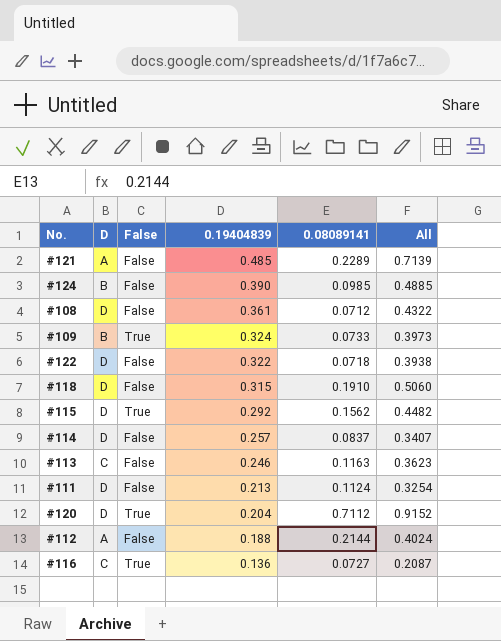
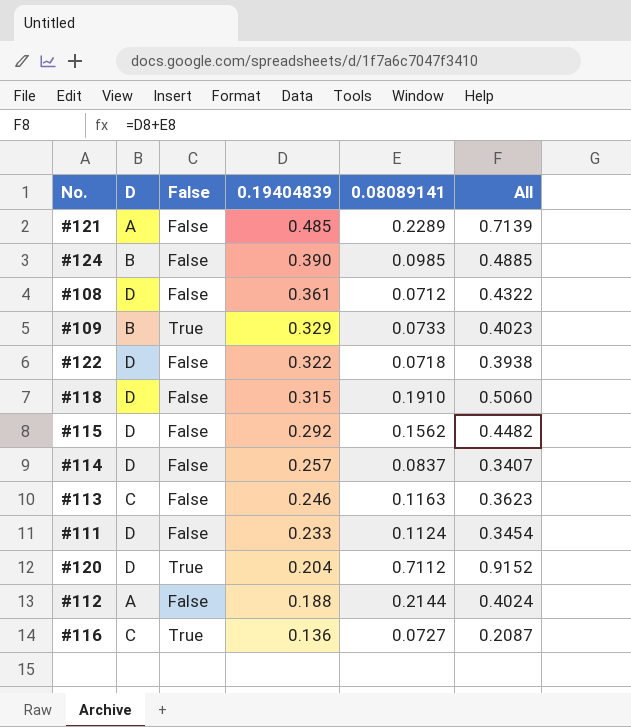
#109 | 0.19404839: 0.324 -> 0.329
#109 | All: 0.3973 -> 0.4023
#115 | False: True -> False
#111 | 0.19404839: 0.213 -> 0.233
#111 | All: 0.3254 -> 0.3454

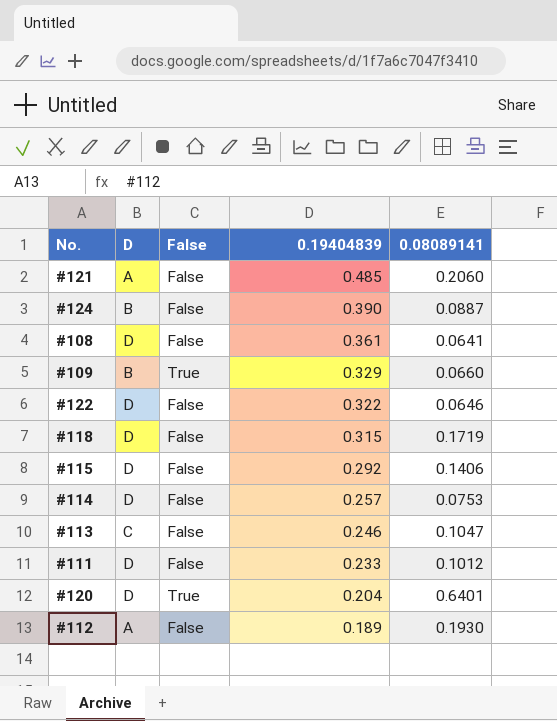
column All | formula: [0.19404839] + [0.08089141] -> none
row #116: C | True | 0.136 | 0.0727 | 0.2087 -> none
#121 | 0.08089141: 0.2289 -> 0.2060
#124 | 0.08089141: 0.0985 -> 0.0887
#108 | 0.08089141: 0.0712 -> 0.0641
#109 | 0.08089141: 0.0733 -> 0.0660
#122 | 0.08089141: 0.0718 -> 0.0646
#118 | 0.08089141: 0.1910 -> 0.1719
#115 | 0.08089141: 0.1562 -> 0.1406
#114 | 0.08089141: 0.0837 -> 0.0753
#113 | 0.08089141: 0.1163 -> 0.1047
#111 | 0.08089141: 0.1124 -> 0.1012
#120 | 0.08089141: 0.7112 -> 0.6401
#112 | 0.19404839: 0.188 -> 0.189
#112 | 0.08089141: 0.2144 -> 0.1930

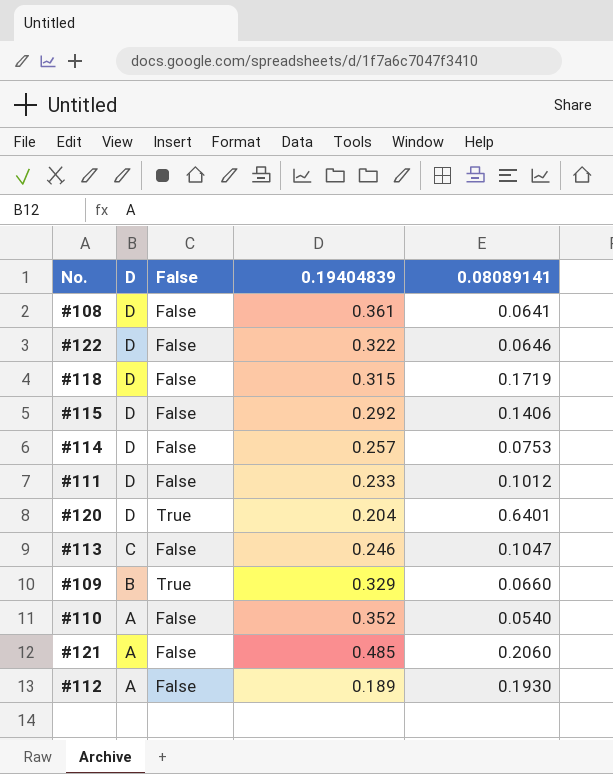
row order: 0.19404839 descending -> D descending
row #124: B | False | 0.390 | 0.0887 -> none
row #110: none -> A | False | 0.352 | 0.0540

